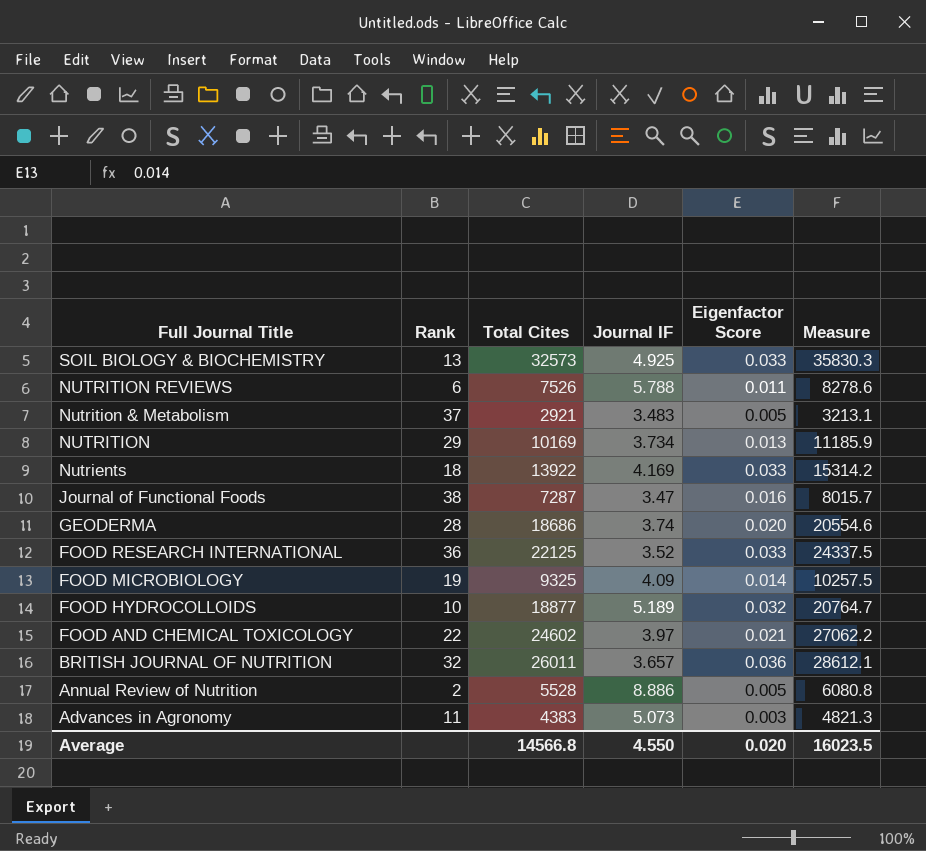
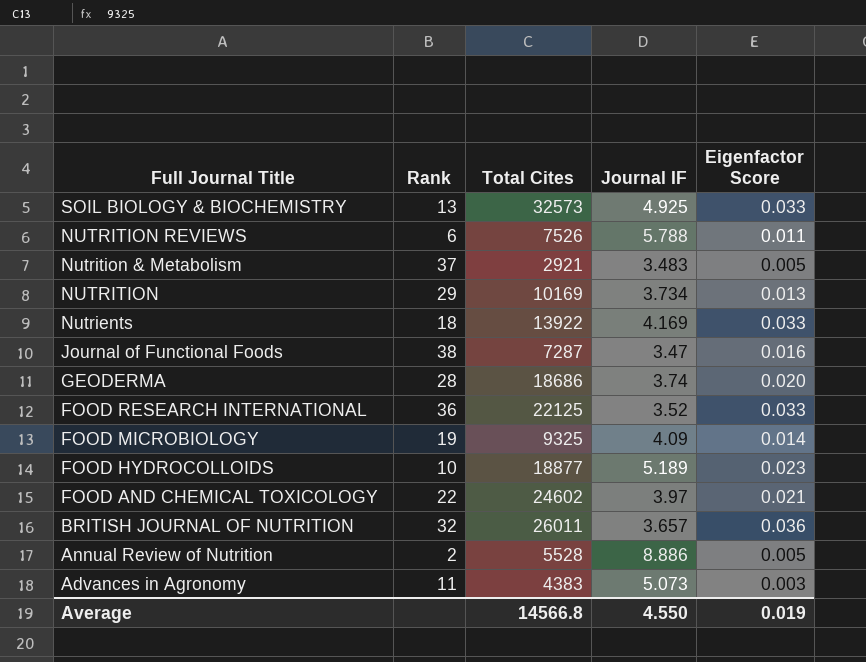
column Measure | formula: [Total Cites] * 1.1 -> none
FOOD HYDROCOLLOIDS | Eigenfactor Score: 0.032 -> 0.023
Average | Eigenfactor Score: 0.020 -> 0.019

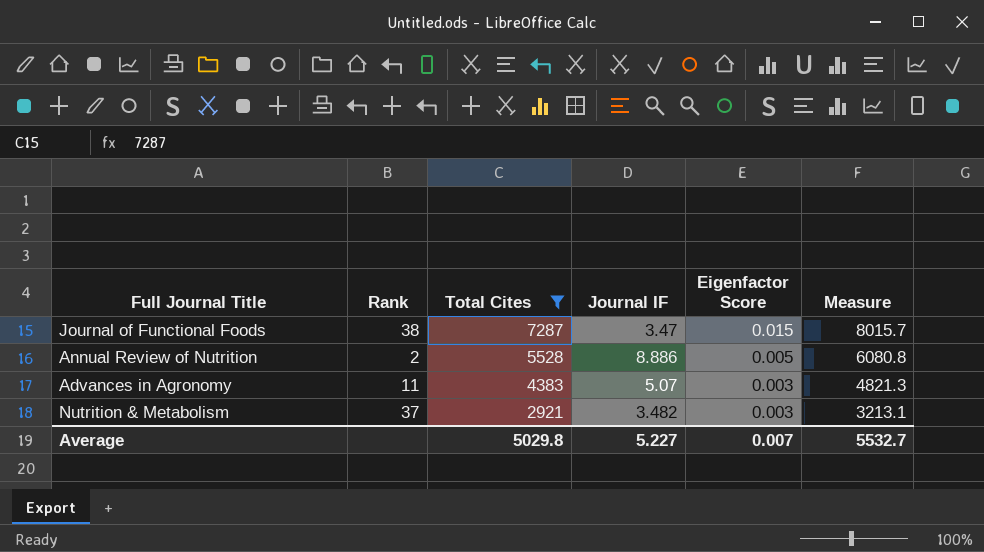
filter: none -> Total Cites <= 7287
row order: Full Journal Title descending -> Total Cites descending
column Measure | formula: none -> [Total Cites] * 1.1
Journal of Functional Foods | Eigenfactor Score: 0.016 -> 0.015
Advances in Agronomy | Journal IF: 5.073 -> 5.07
Nutrition & Metabolism | Journal IF: 3.483 -> 3.482
Nutrition & Metabolism | Eigenfactor Score: 0.005 -> 0.003
Average | Total Cites: 14566.8 -> 5029.8
Average | Journal IF: 4.550 -> 5.227
Average | Eigenfactor Score: 0.019 -> 0.007

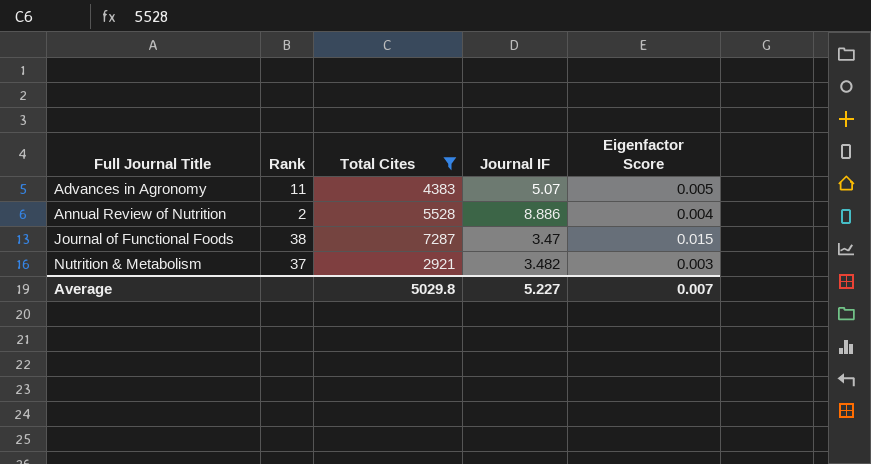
row order: Total Cites descending -> Full Journal Title ascending
column Measure | formula: [Total Cites] * 1.1 -> none
Advances in Agronomy | Eigenfactor Score: 0.003 -> 0.005
Annual Review of Nutrition | Eigenfactor Score: 0.005 -> 0.004

